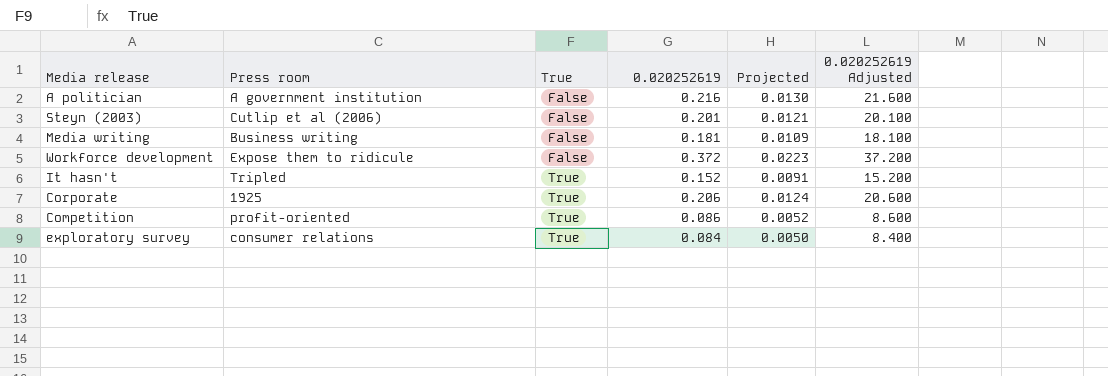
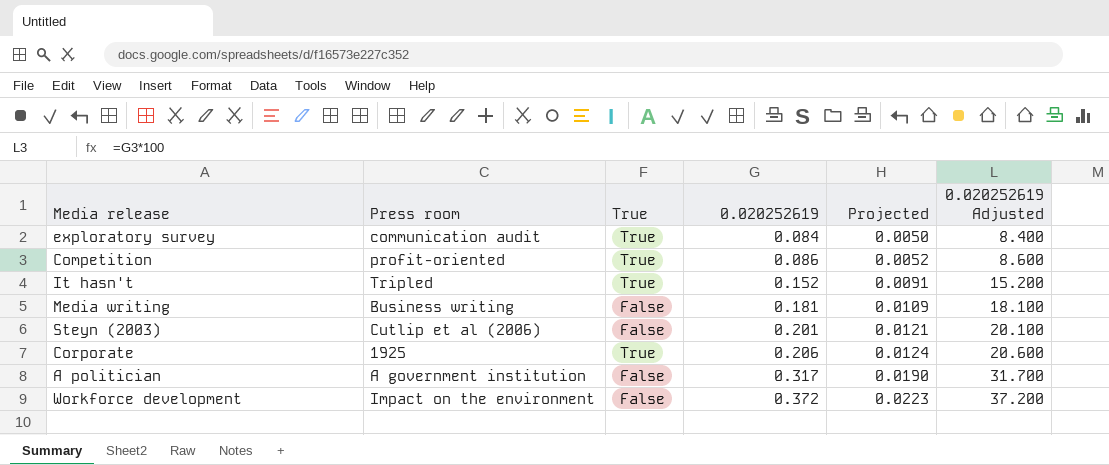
row order: True ascending -> 0.020252619 ascending
exploratory survey | Press room: consumer relations -> communication audit
A politician | 0.020252619: 0.216 -> 0.317
A politician | Projected: 0.0130 -> 0.0190
A politician | 0.020252619 Adjusted: 21.600 -> 31.700
Workforce development | Press room: Expose them to ridicule -> Impact on the environment

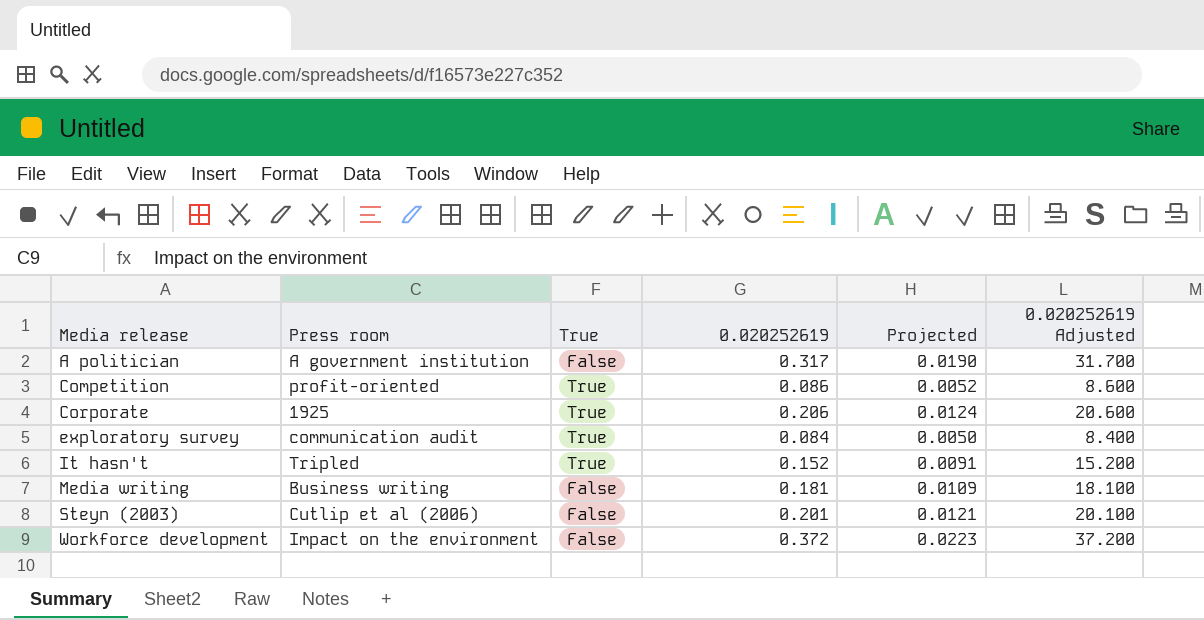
row order: 0.020252619 ascending -> Media release ascending

